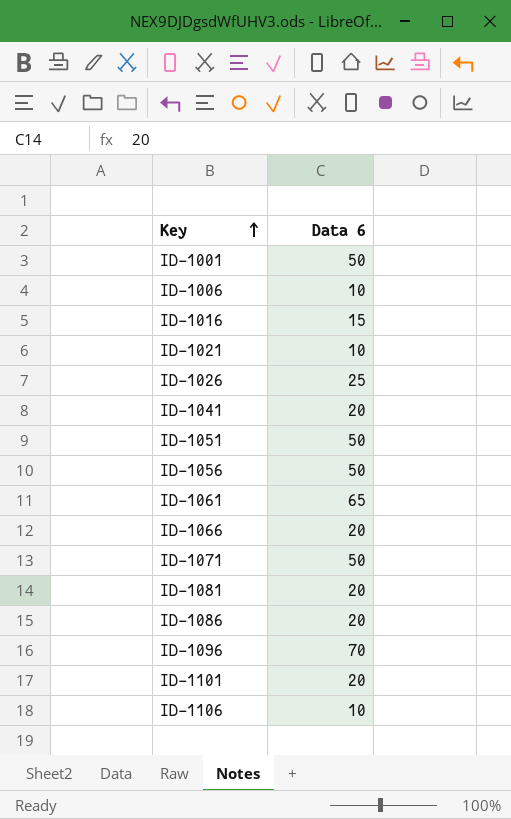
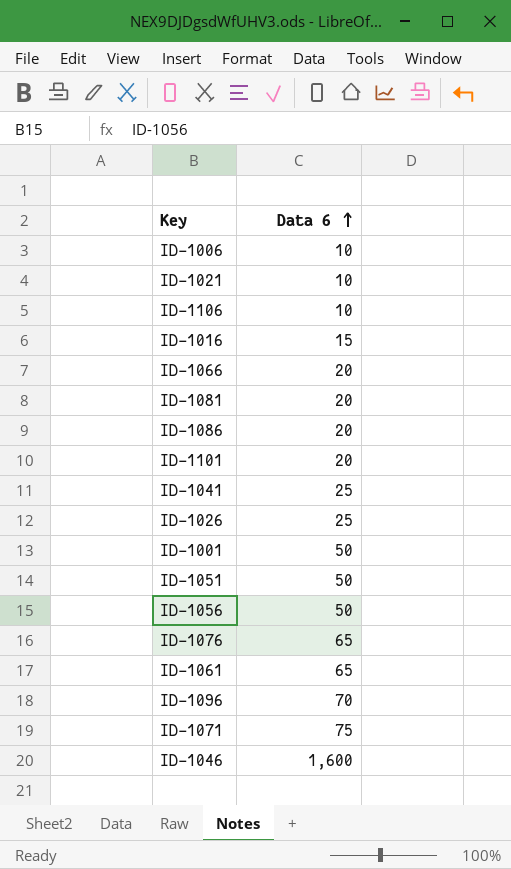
row order: Key ascending -> Data 6 ascending
ID-1041 | Data 6: 20 -> 25
row ID-1076: none -> 65
ID-1071 | Data 6: 50 -> 75
row ID-1046: none -> 1,600

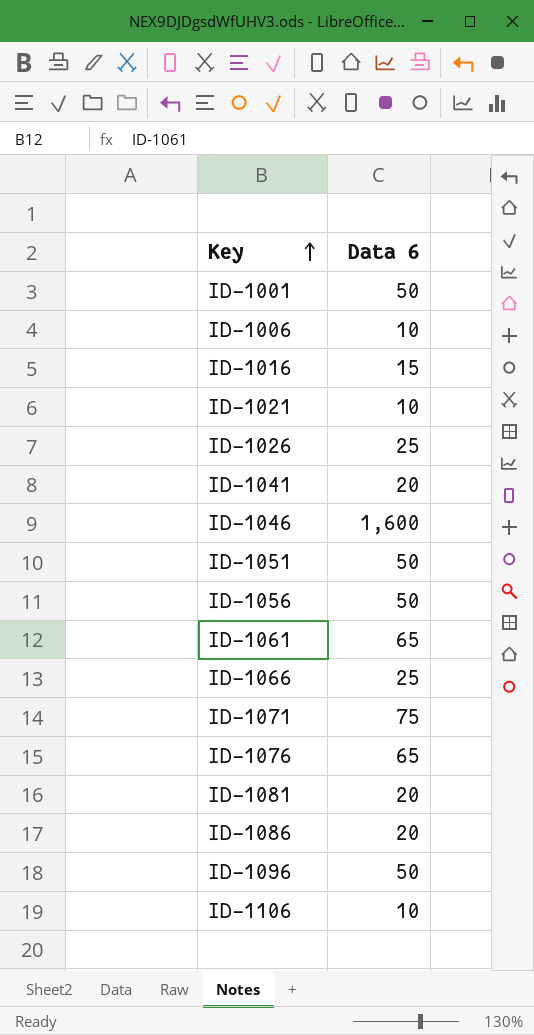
row order: Data 6 ascending -> Key ascending
row ID-1101: 20 -> none
ID-1041 | Data 6: 25 -> 20
ID-1066 | Data 6: 20 -> 25
ID-1096 | Data 6: 70 -> 50

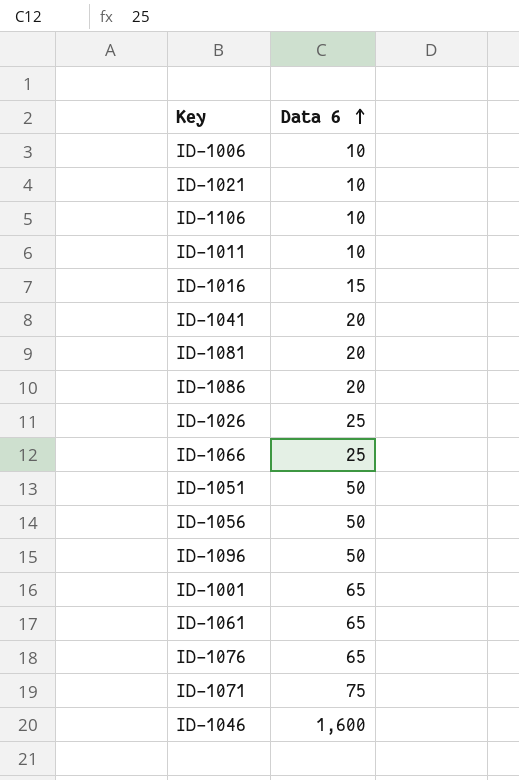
row order: Key ascending -> Data 6 ascending
row ID-1011: none -> 10
ID-1001 | Data 6: 50 -> 65

